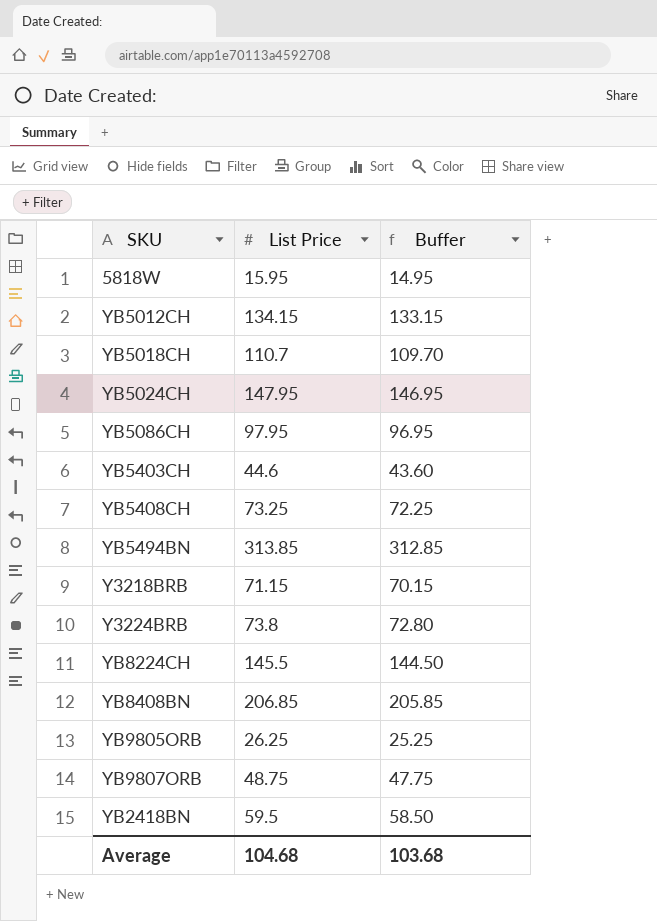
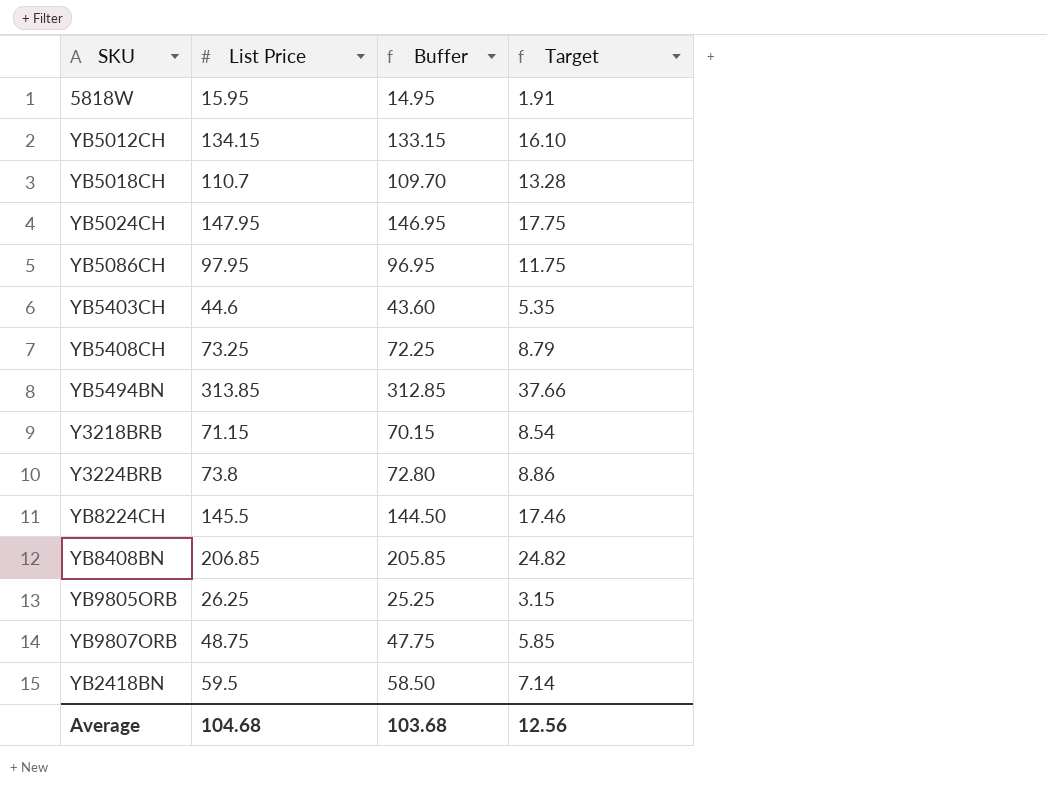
column Target | formula: none -> [List Price] * 0.12

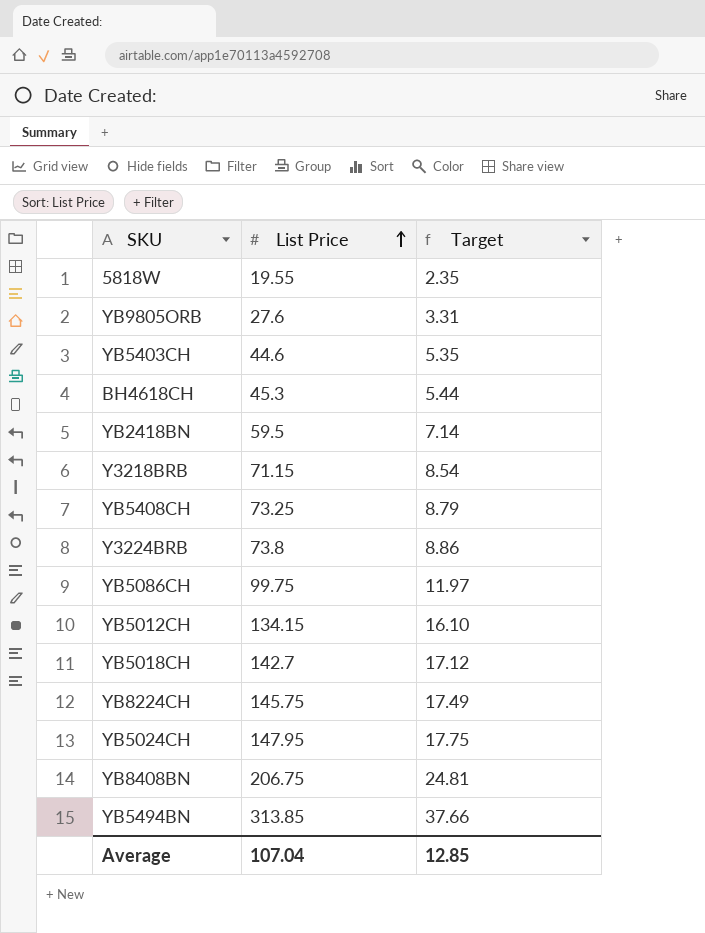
row order: none -> List Price ascending
column Buffer | formula: [List Price] - 1 -> none
row YB9807ORB: 48.75 | 47.75 | 5.85 -> none
5818W | List Price: 15.95 -> 19.55
5818W | Target: 1.91 -> 2.35
YB9805ORB | List Price: 26.25 -> 27.6
YB9805ORB | Target: 3.15 -> 3.31
row BH4618CH: none -> 45.3 | 5.44
YB5086CH | List Price: 97.95 -> 99.75
YB5086CH | Target: 11.75 -> 11.97
YB5018CH | List Price: 110.7 -> 142.7
YB5018CH | Target: 13.28 -> 17.12
YB8224CH | List Price: 145.5 -> 145.75
YB8224CH | Target: 17.46 -> 17.49
YB8408BN | List Price: 206.85 -> 206.75
YB8408BN | Target: 24.82 -> 24.81
Average | List Price: 104.68 -> 107.04
Average | Target: 12.56 -> 12.85

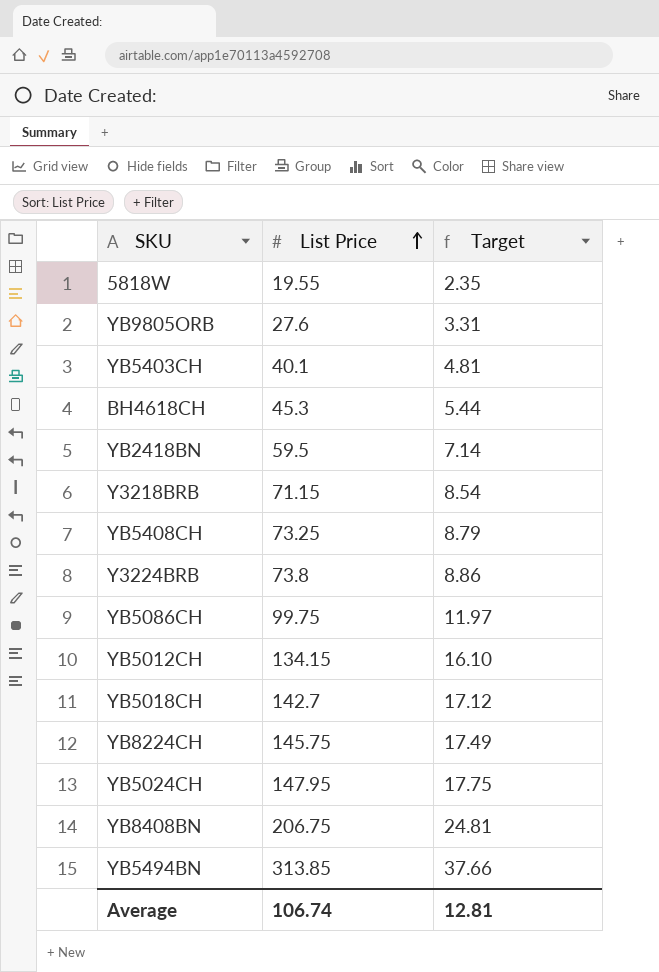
YB5403CH | List Price: 44.6 -> 40.1
YB5403CH | Target: 5.35 -> 4.81
Average | List Price: 107.04 -> 106.74
Average | Target: 12.85 -> 12.81

